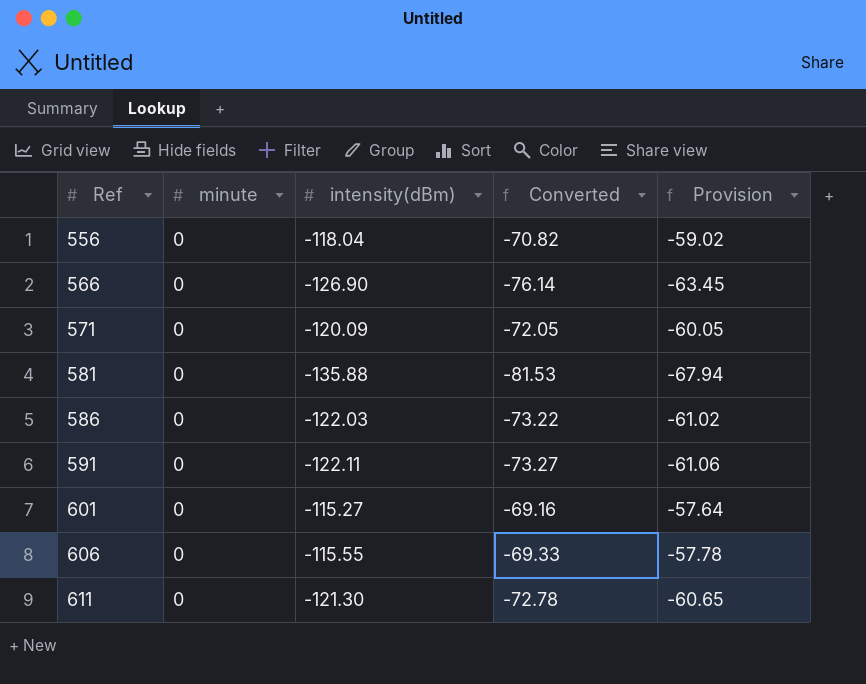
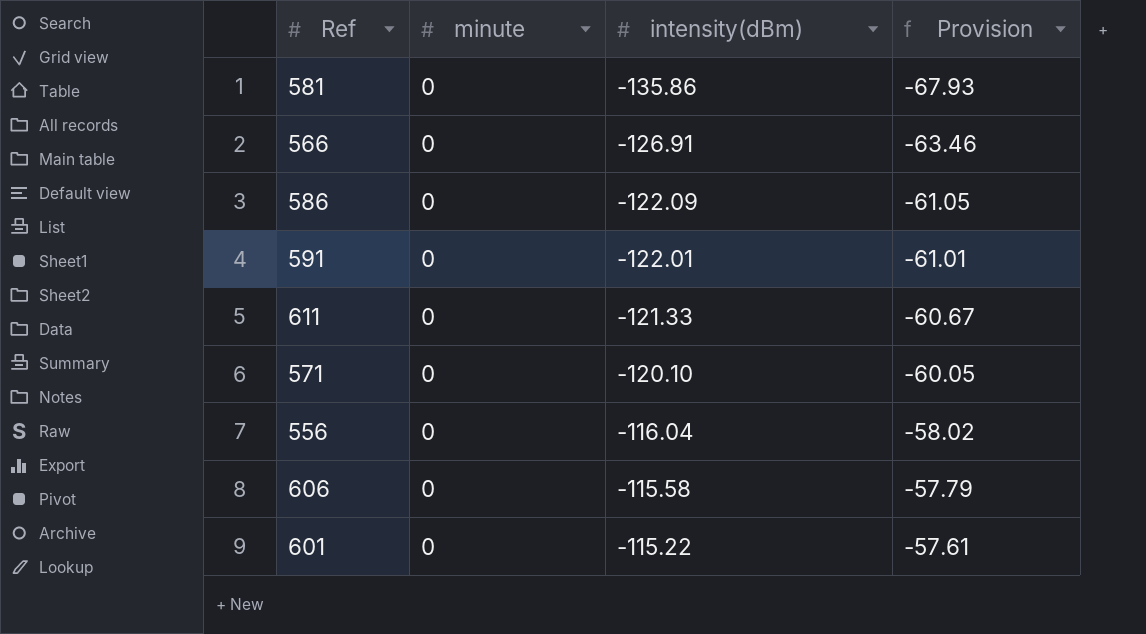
row order: Ref ascending -> intensity(dBm) ascending
column Converted | formula: [intensity(dBm)] * 0.6 -> none
581 | intensity(dBm): -135.88 -> -135.86
581 | Provision: -67.94 -> -67.93
566 | intensity(dBm): -126.90 -> -126.91
566 | Provision: -63.45 -> -63.46
586 | intensity(dBm): -122.03 -> -122.09
586 | Provision: -61.02 -> -61.05
591 | intensity(dBm): -122.11 -> -122.01
591 | Provision: -61.06 -> -61.01
611 | intensity(dBm): -121.30 -> -121.33
611 | Provision: -60.65 -> -60.67
571 | intensity(dBm): -120.09 -> -120.10
556 | intensity(dBm): -118.04 -> -116.04
556 | Provision: -59.02 -> -58.02
606 | intensity(dBm): -115.55 -> -115.58
606 | Provision: -57.78 -> -57.79
601 | intensity(dBm): -115.27 -> -115.22
601 | Provision: -57.64 -> -57.61

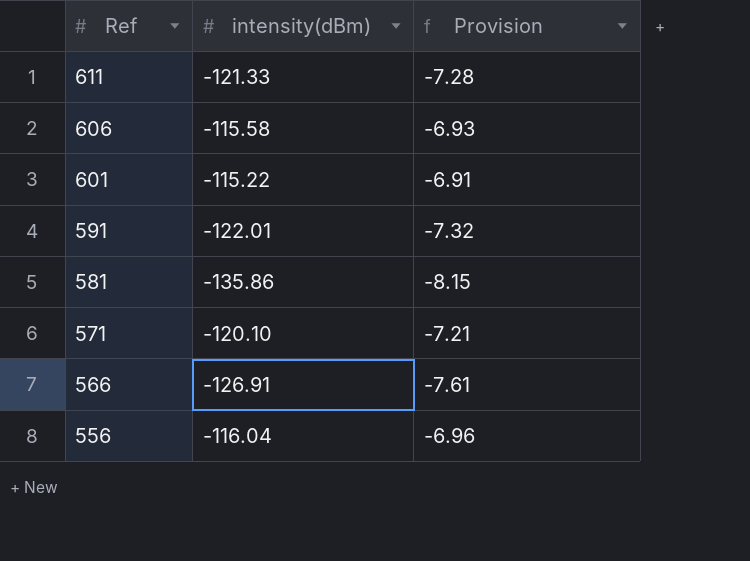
row order: intensity(dBm) ascending -> Ref descending
column minute | position: 2 -> none
column Provision | formula: [intensity(dBm)] * 0.5 -> [intensity(dBm)] * 0.06
row 586: 0 | -122.09 | -61.05 -> none

